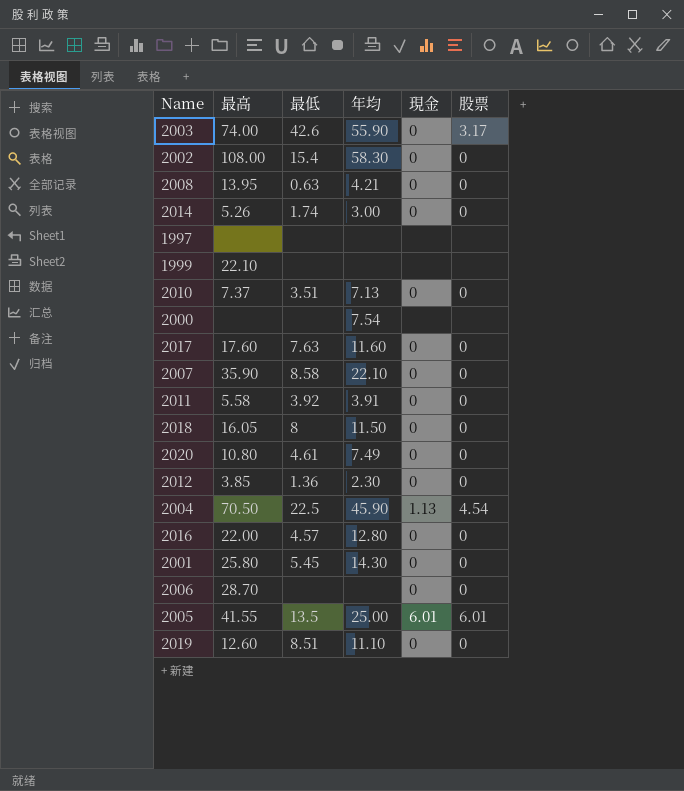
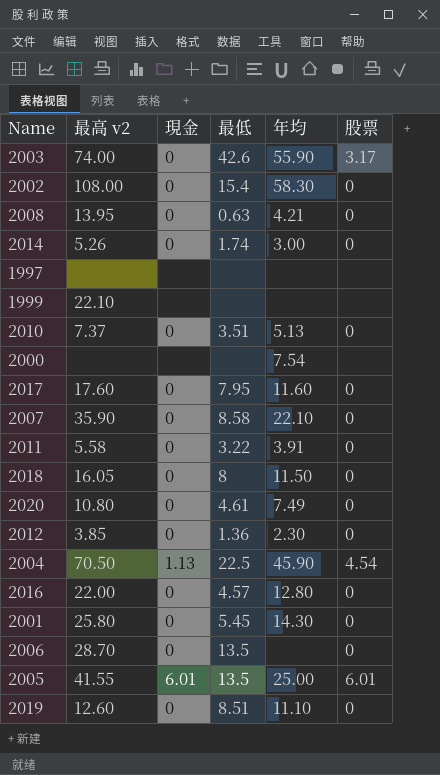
column name: 最高 -> 最高 v2
column 現金 | position: 5 -> 3
2010 | 年均: 7.13 -> 5.13
2017 | 最低: 7.63 -> 7.95
2011 | 最低: 3.92 -> 3.22
2006 | 最低: none -> 13.5

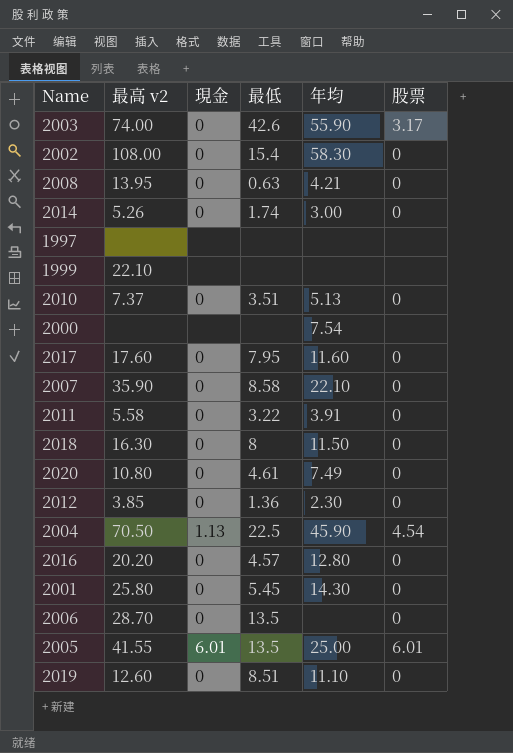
2018 | 最高 v2: 16.05 -> 16.30
2016 | 最高 v2: 22.00 -> 20.20

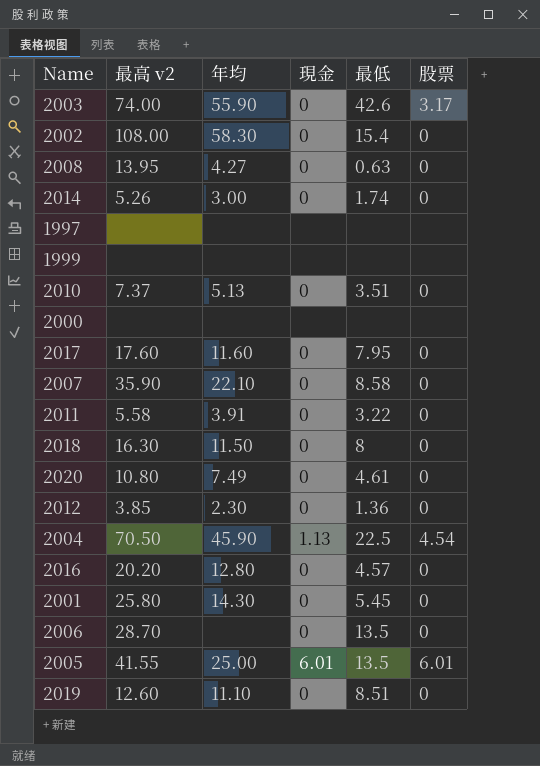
column 年均 | position: 5 -> 3
2008 | 年均: 4.21 -> 4.27
1999 | 最高 v2: 22.10 -> none
2000 | 年均: 7.54 -> none

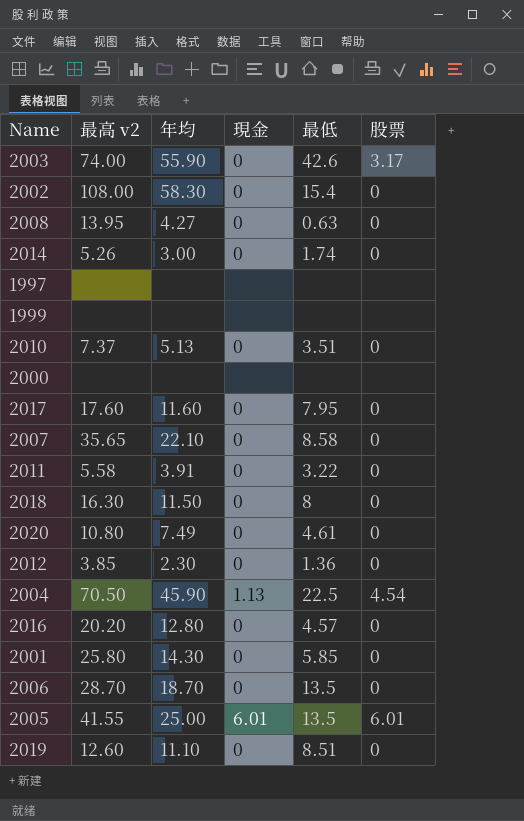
2007 | 最高 v2: 35.90 -> 35.65
2001 | 最低: 5.45 -> 5.85
2006 | 年均: none -> 18.70

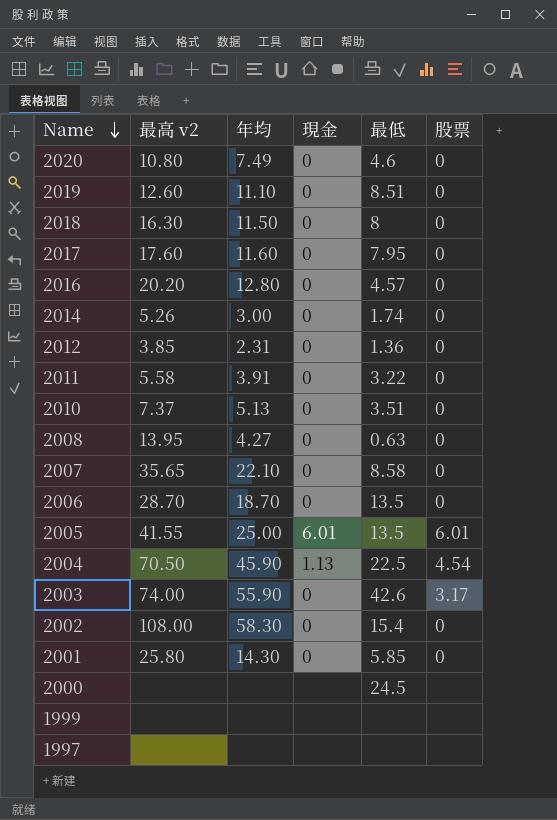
row order: none -> Name descending
2020 | 最低: 4.61 -> 4.6
2012 | 年均: 2.30 -> 2.31
2000 | 最低: none -> 24.5

